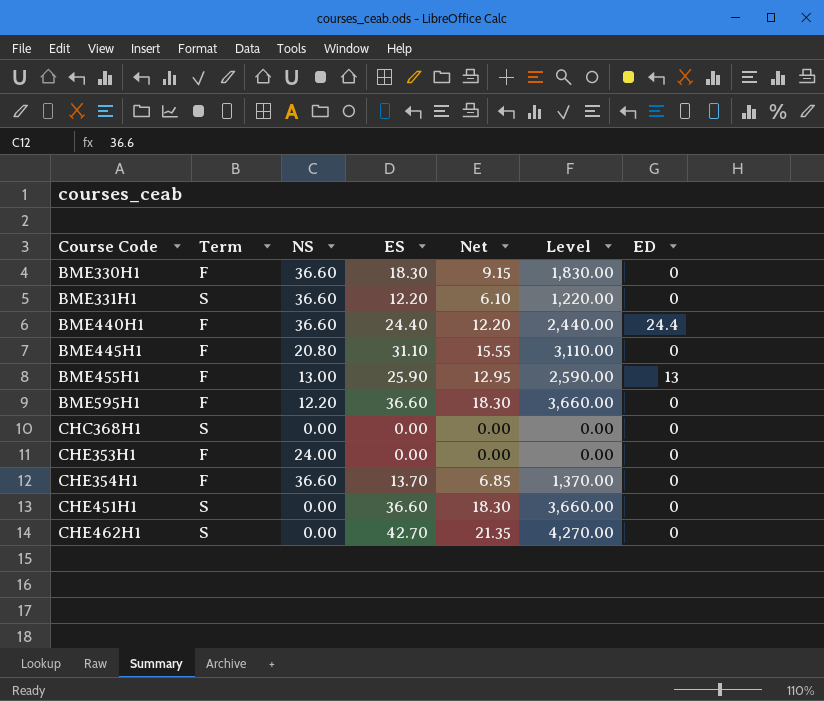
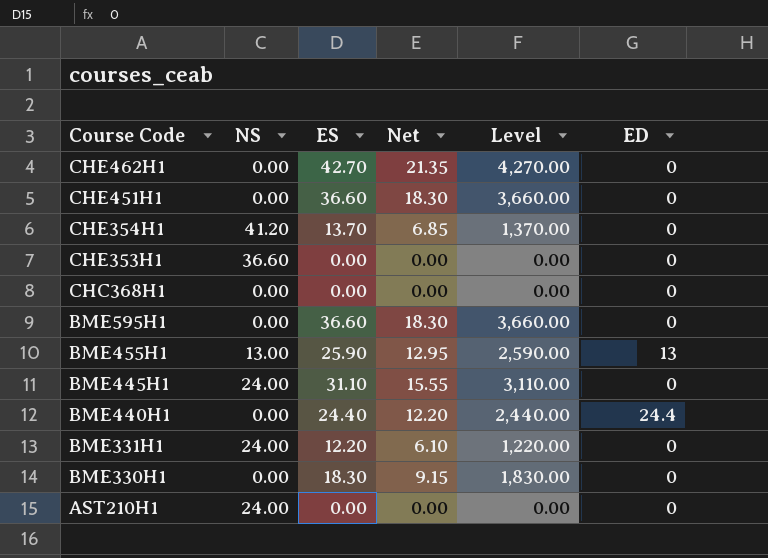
row order: Course Code ascending -> Course Code descending
column Term | position: 2 -> none
CHE354H1 | NS: 36.60 -> 41.20
CHE353H1 | NS: 24.00 -> 36.60
BME595H1 | NS: 12.20 -> 0.00
BME445H1 | NS: 20.80 -> 24.00
BME440H1 | NS: 36.60 -> 0.00
BME331H1 | NS: 36.60 -> 24.00
BME330H1 | NS: 36.60 -> 0.00
row AST210H1: none -> 24.00 | 0.00 | 0.00 | 0.00 | 0

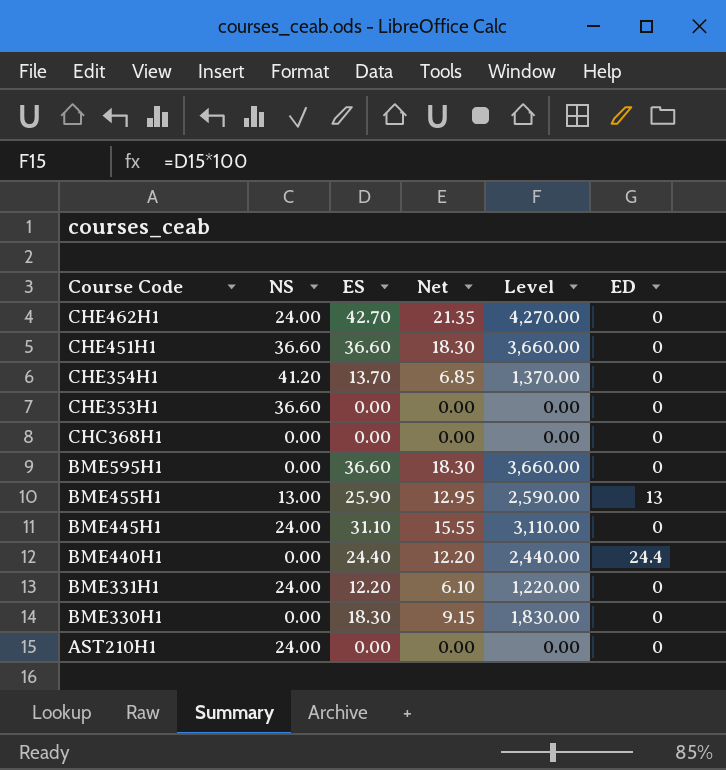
CHE462H1 | NS: 0.00 -> 24.00
CHE451H1 | NS: 0.00 -> 36.60

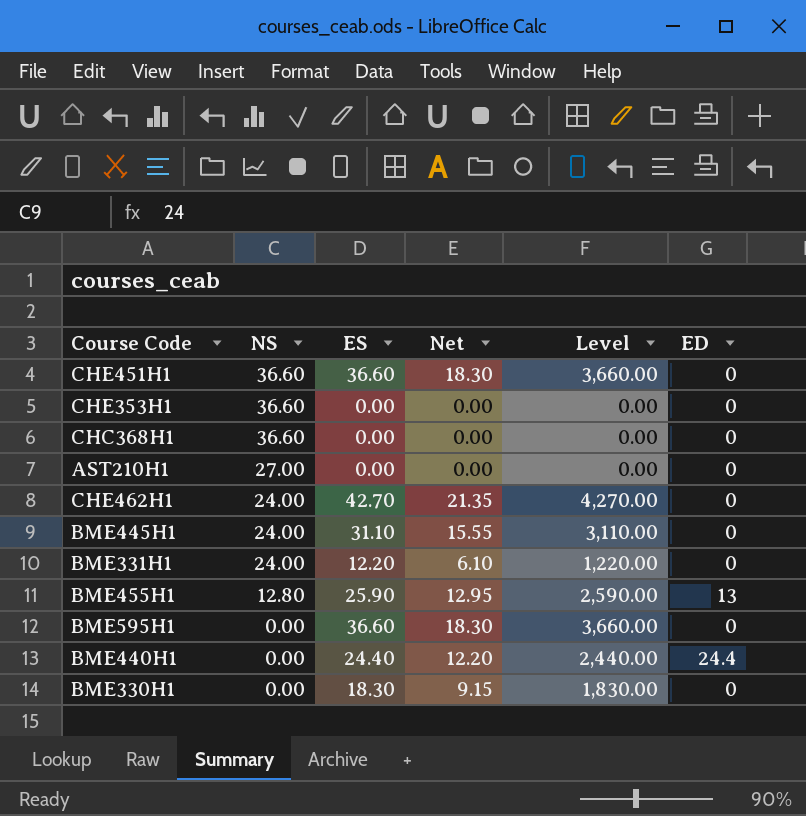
row order: Course Code descending -> NS descending
row CHE354H1: 41.20 | 13.70 | 6.85 | 1,370.00 | 0 -> none
CHC368H1 | NS: 0.00 -> 36.60
AST210H1 | NS: 24.00 -> 27.00
BME455H1 | NS: 13.00 -> 12.80

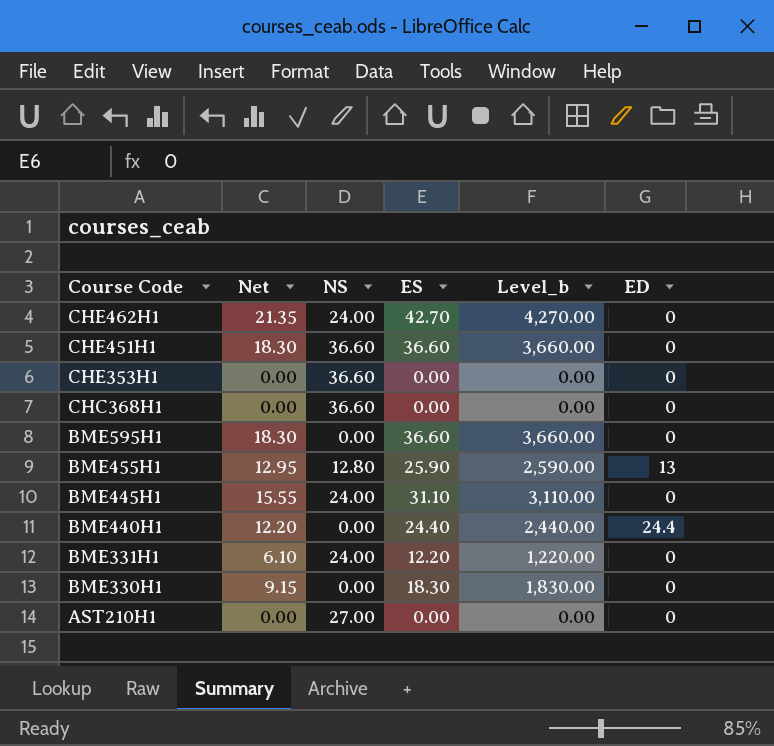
row order: NS descending -> Course Code descending
column Net | position: 4 -> 2
column name: Level -> Level_b

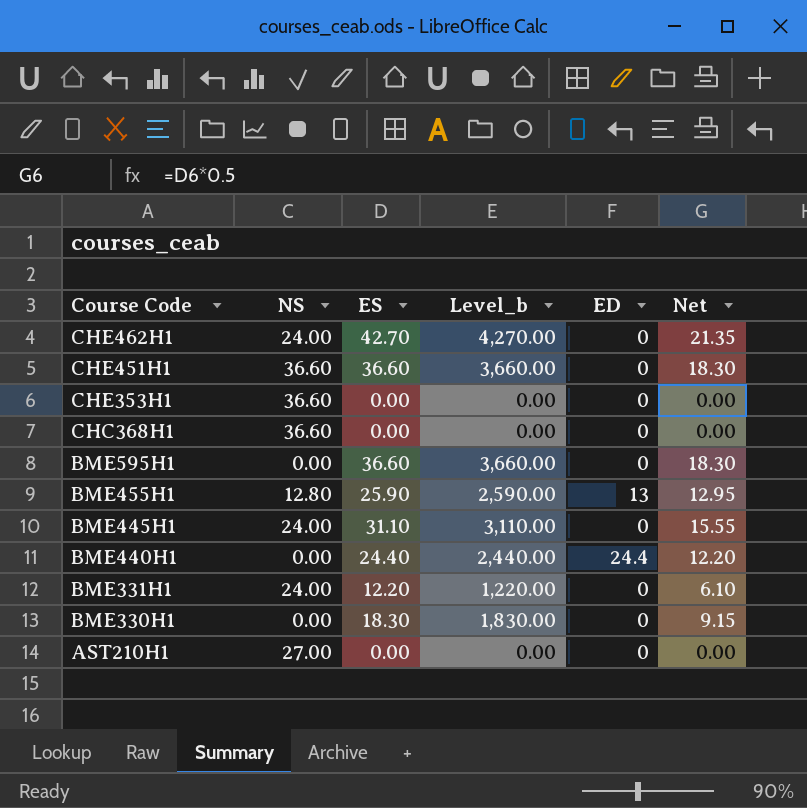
column Net | position: 2 -> 6

